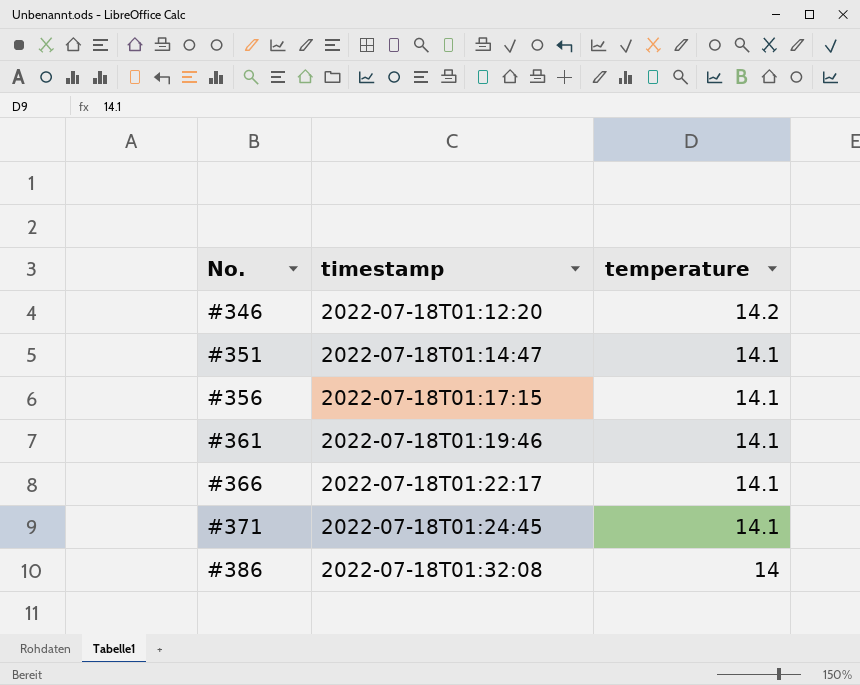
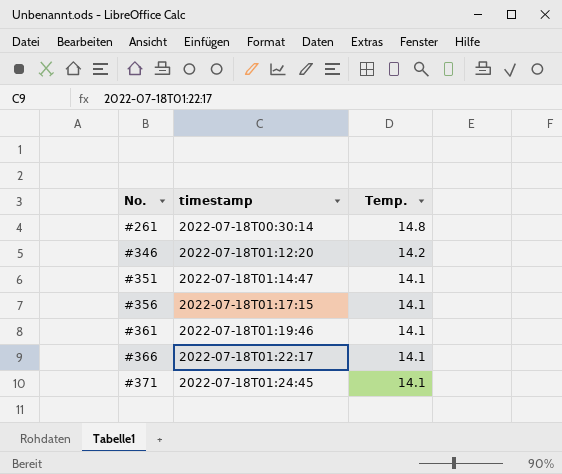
column name: temperature -> Temp.
row #386: 2022-07-18T01:32:08 | 14 -> none
row #261: none -> 2022-07-18T00:30:14 | 14.8

